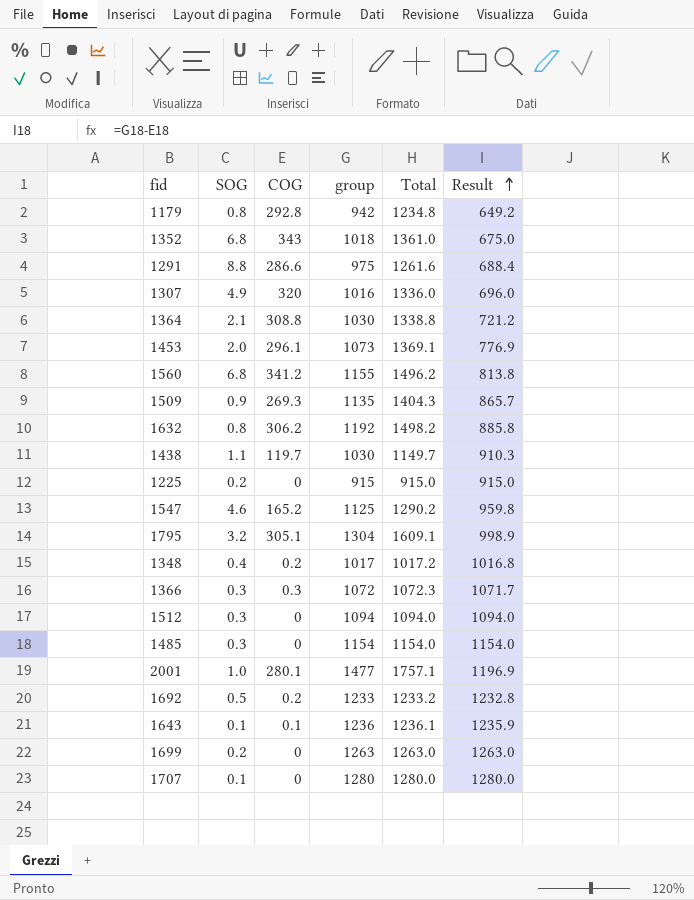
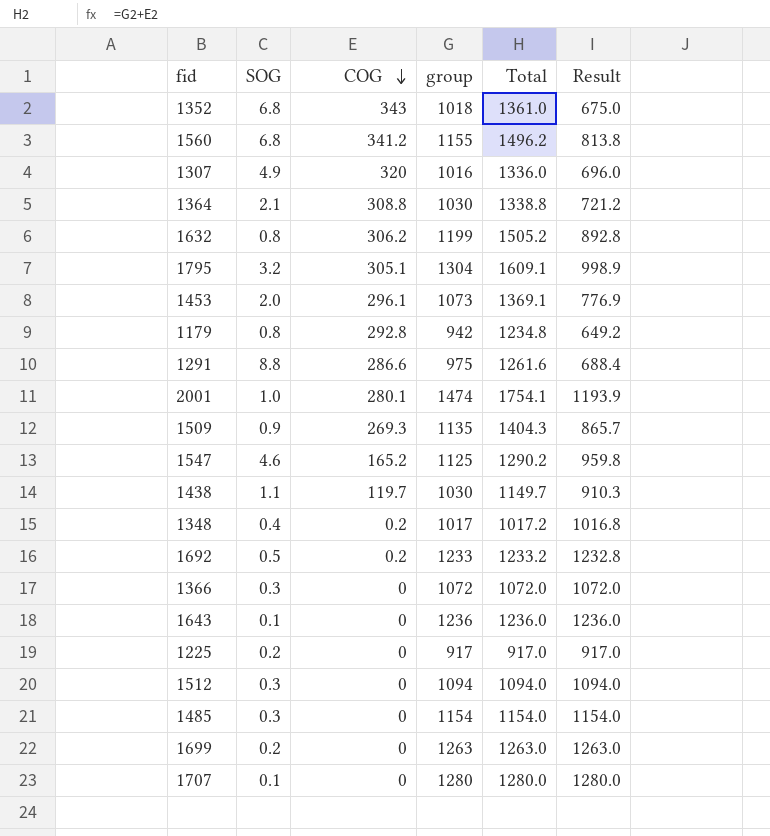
row order: Result ascending -> COG descending
1632 | group: 1192 -> 1199
1632 | Total: 1498.2 -> 1505.2
1632 | Result: 885.8 -> 892.8
2001 | group: 1477 -> 1474
2001 | Total: 1757.1 -> 1754.1
2001 | Result: 1196.9 -> 1193.9
1366 | COG: 0.3 -> 0
1366 | Total: 1072.3 -> 1072.0
1366 | Result: 1071.7 -> 1072.0
1643 | COG: 0.1 -> 0
1643 | Total: 1236.1 -> 1236.0
1643 | Result: 1235.9 -> 1236.0
1225 | group: 915 -> 917
1225 | Total: 915.0 -> 917.0
1225 | Result: 915.0 -> 917.0

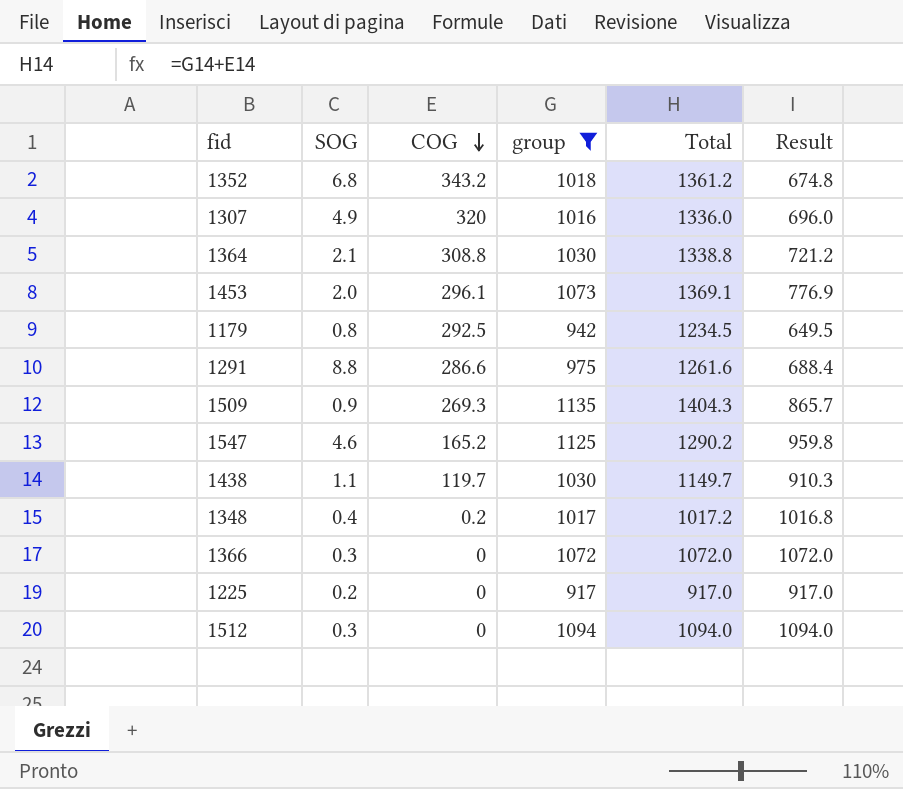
filter: none -> group <= 1135
1352 | COG: 343 -> 343.2
1352 | Total: 1361.0 -> 1361.2
1352 | Result: 675.0 -> 674.8
1179 | COG: 292.8 -> 292.5
1179 | Total: 1234.8 -> 1234.5
1179 | Result: 649.2 -> 649.5

